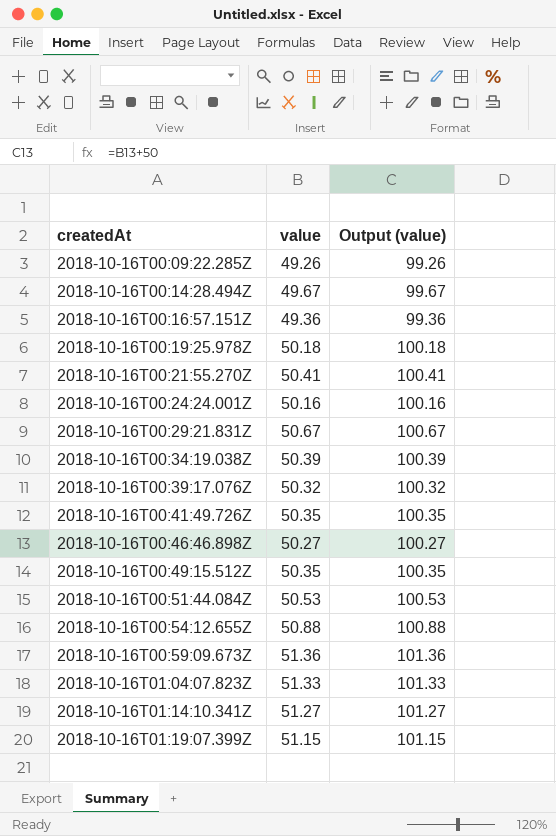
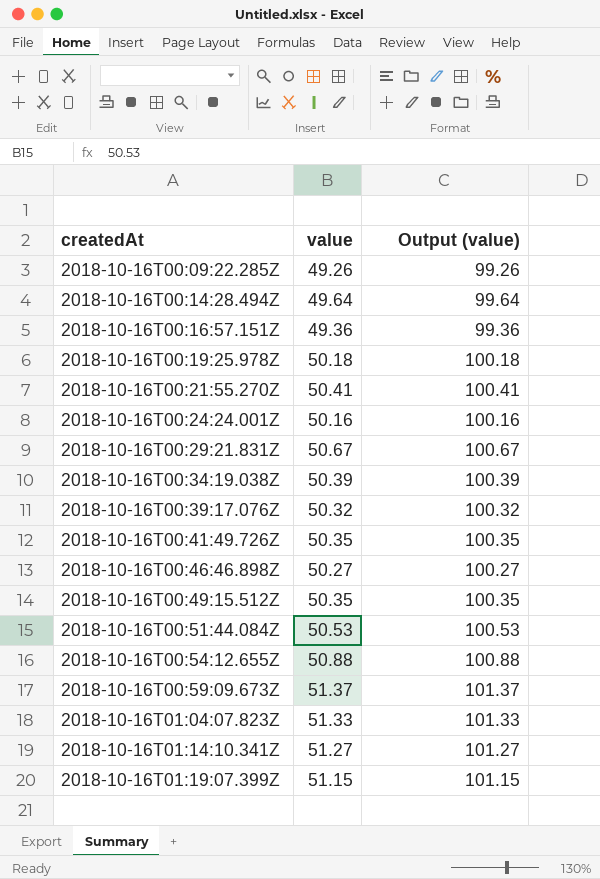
2018-10-16T00:14:28.494Z | value: 49.67 -> 49.64
2018-10-16T00:14:28.494Z | Output (value): 99.67 -> 99.64
2018-10-16T00:59:09.673Z | value: 51.36 -> 51.37
2018-10-16T00:59:09.673Z | Output (value): 101.36 -> 101.37

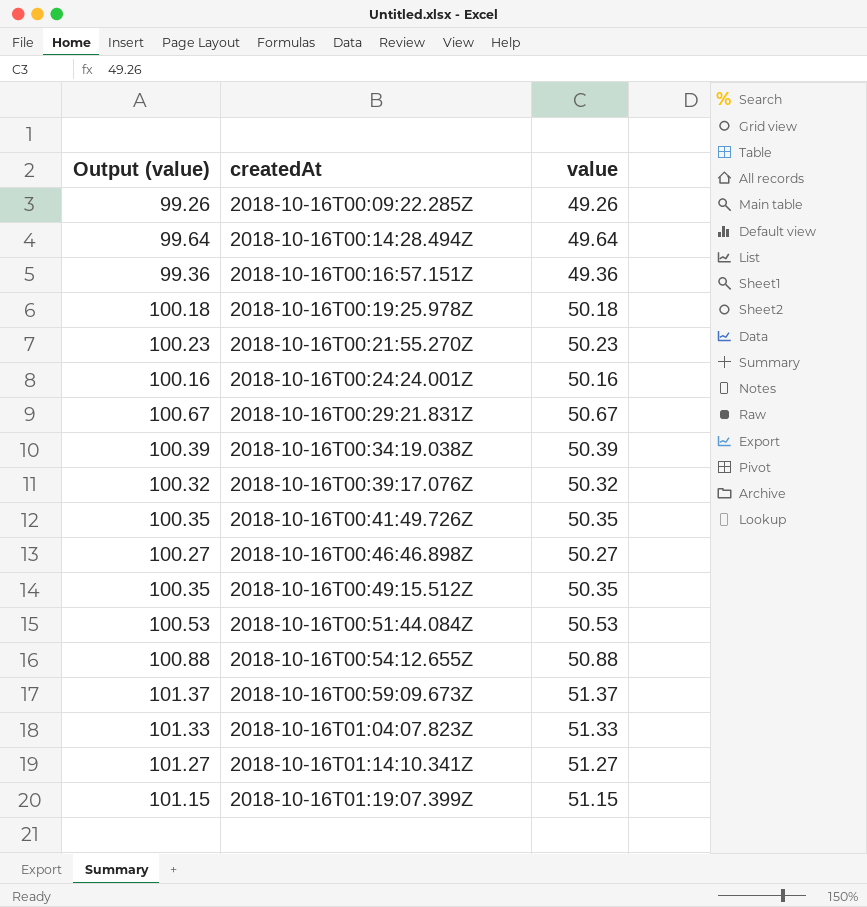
column Output (value) | position: 3 -> 1
2018-10-16T00:21:55.270Z | Output (value): 100.41 -> 100.23
2018-10-16T00:21:55.270Z | value: 50.41 -> 50.23

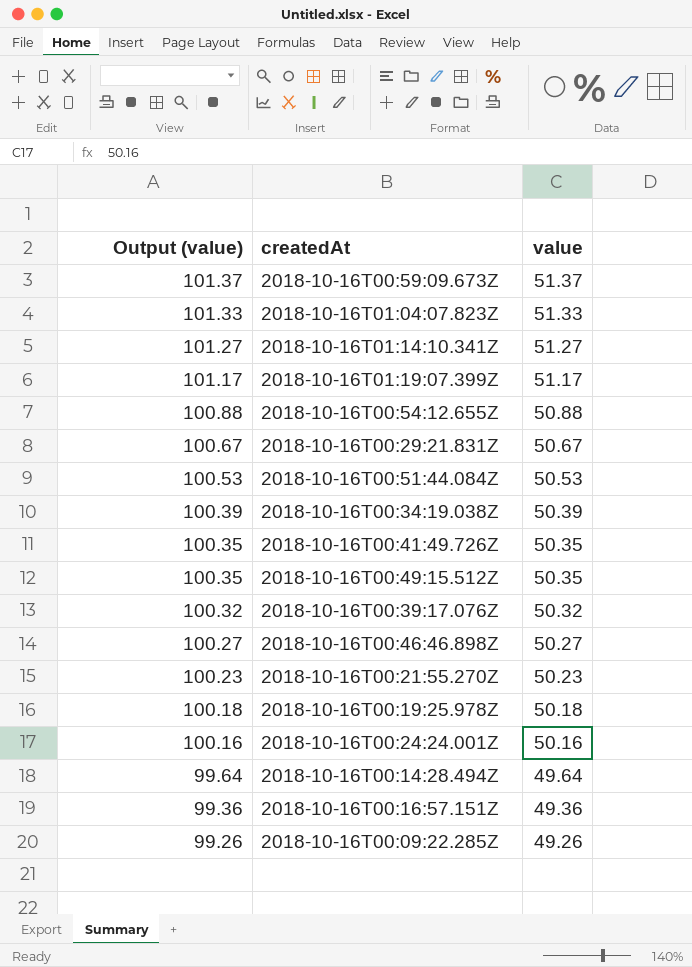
row order: createdAt ascending -> Output (value) descending
2018-10-16T01:19:07.399Z | Output (value): 101.15 -> 101.17
2018-10-16T01:19:07.399Z | value: 51.15 -> 51.17

